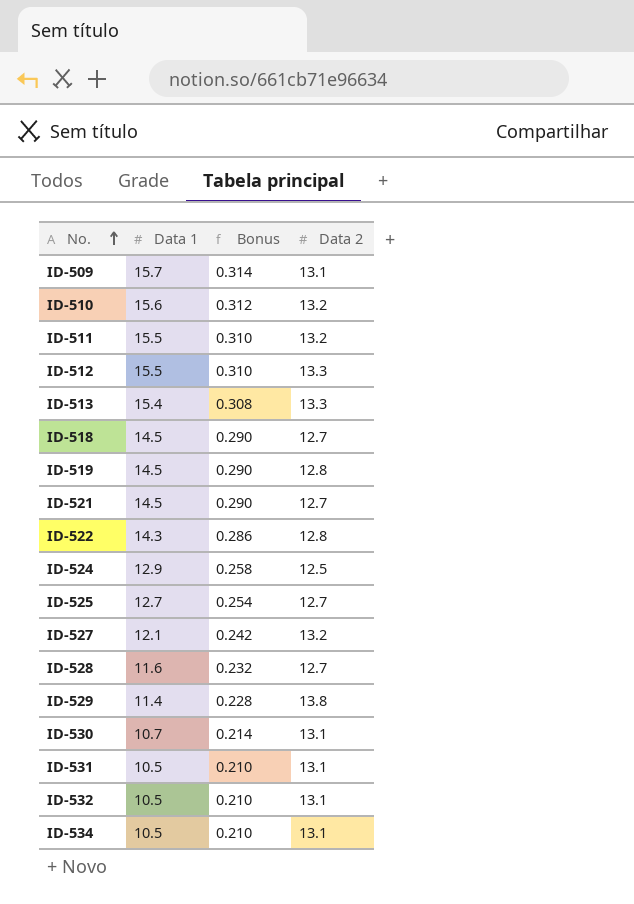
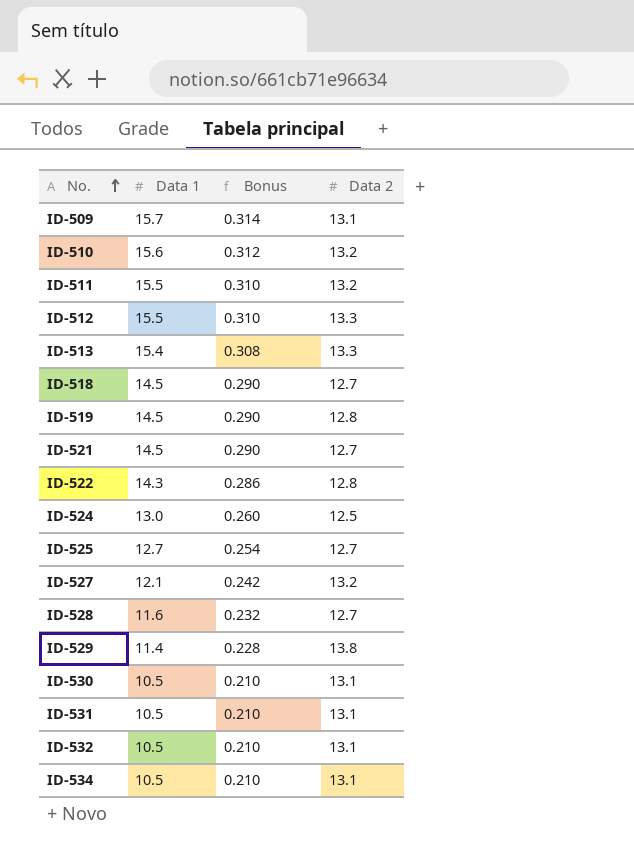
ID-524 | Data 1: 12.9 -> 13.0
ID-524 | Bonus: 0.258 -> 0.260
ID-530 | Data 1: 10.7 -> 10.5
ID-530 | Bonus: 0.214 -> 0.210

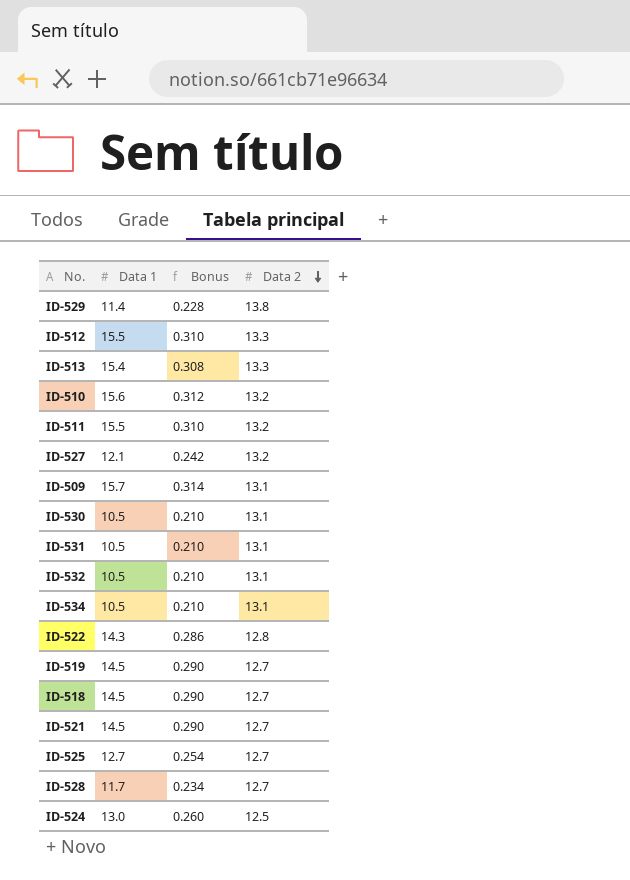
row order: No. ascending -> Data 2 descending
ID-519 | Data 2: 12.8 -> 12.7
ID-528 | Data 1: 11.6 -> 11.7
ID-528 | Bonus: 0.232 -> 0.234

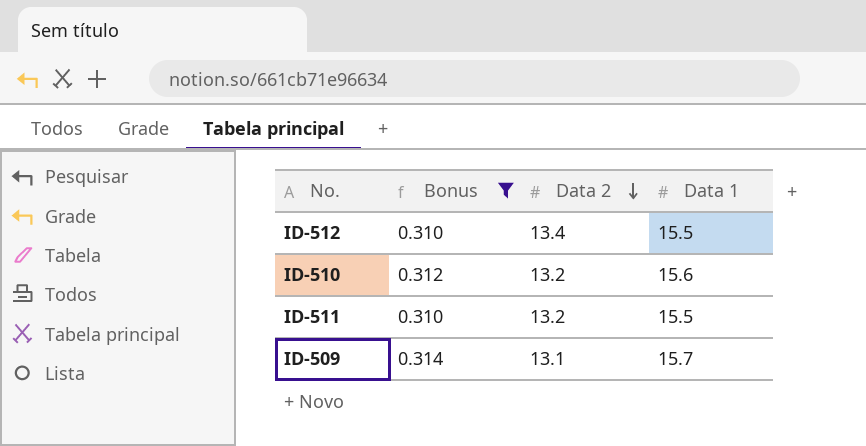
filter: none -> Bonus >= 0.310
column Data 1 | position: 2 -> 4
ID-512 | Data 2: 13.3 -> 13.4

